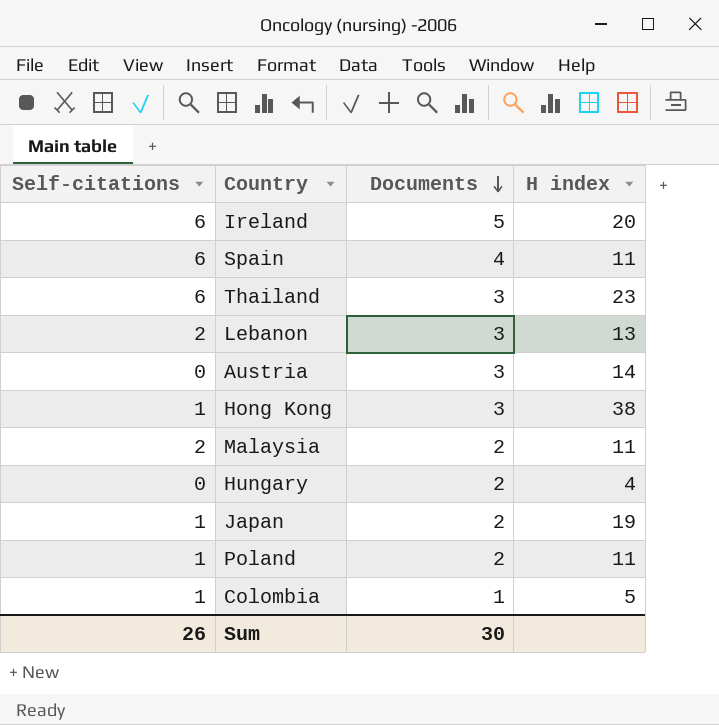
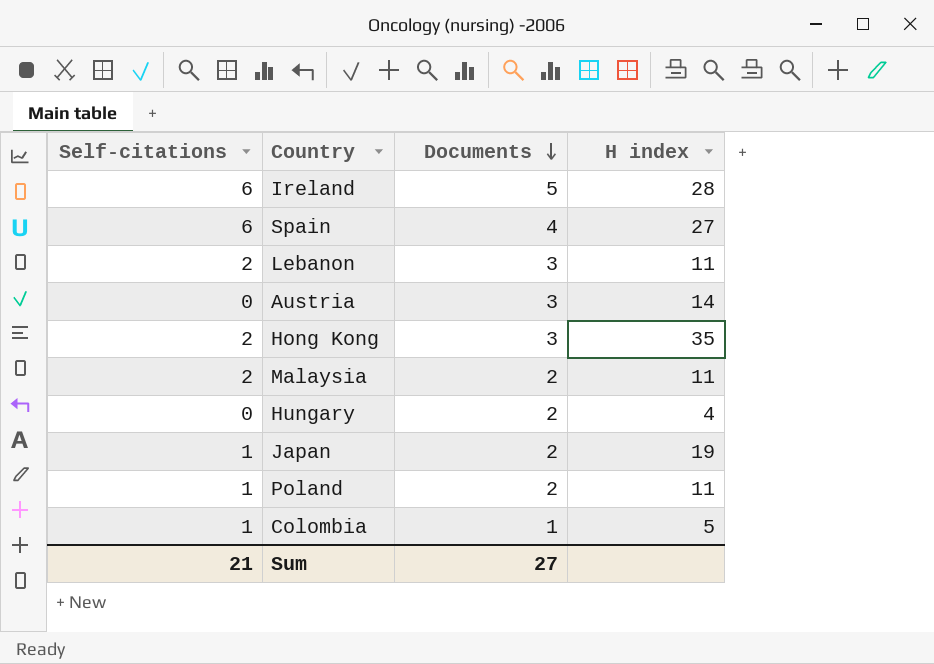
row Thailand: 6 | 3 | 23 -> none
Ireland | H index: 20 -> 28
Spain | H index: 11 -> 27
Lebanon | H index: 13 -> 11
Hong Kong | Self-citations: 1 -> 2
Hong Kong | H index: 38 -> 35
Sum | Self-citations: 26 -> 21
Sum | Documents: 30 -> 27

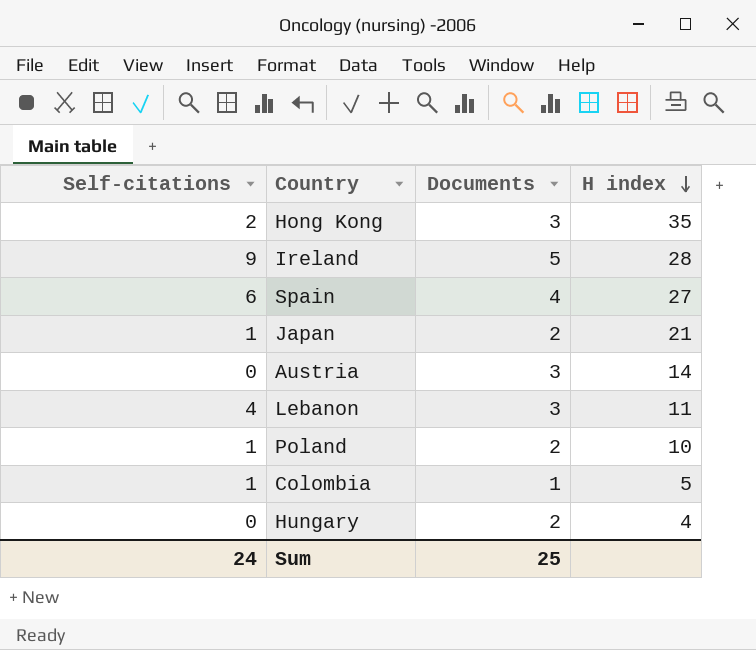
row order: Documents descending -> H index descending
row Malaysia: 2 | 2 | 11 -> none
Ireland | Self-citations: 6 -> 9
Japan | H index: 19 -> 21
Lebanon | Self-citations: 2 -> 4
Poland | H index: 11 -> 10
Sum | Self-citations: 21 -> 24
Sum | Documents: 27 -> 25

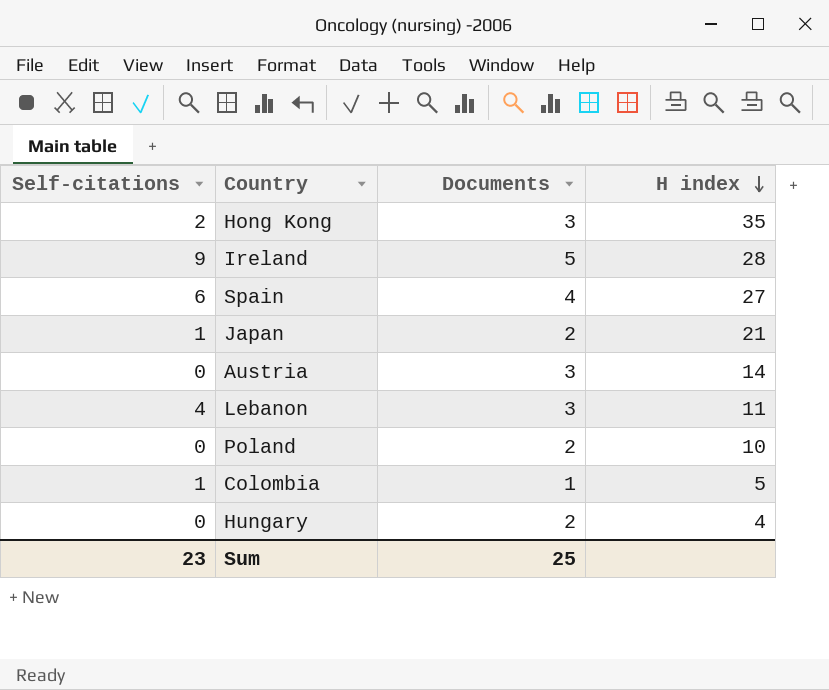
Poland | Self-citations: 1 -> 0
Sum | Self-citations: 24 -> 23

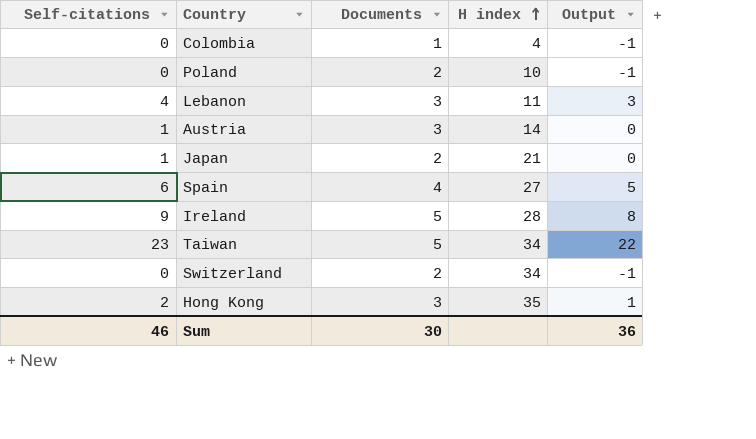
row order: H index descending -> H index ascending
column Output | formula: none -> [Self-citations] - 1
row Hungary: 0 | 2 | 4 -> none
Colombia | Self-citations: 1 -> 0
Colombia | H index: 5 -> 4
Austria | Self-citations: 0 -> 1
row Taiwan: none -> 23 | 5 | 34 | 22
row Switzerland: none -> 0 | 2 | 34 | -1
Sum | Self-citations: 23 -> 46
Sum | Documents: 25 -> 30

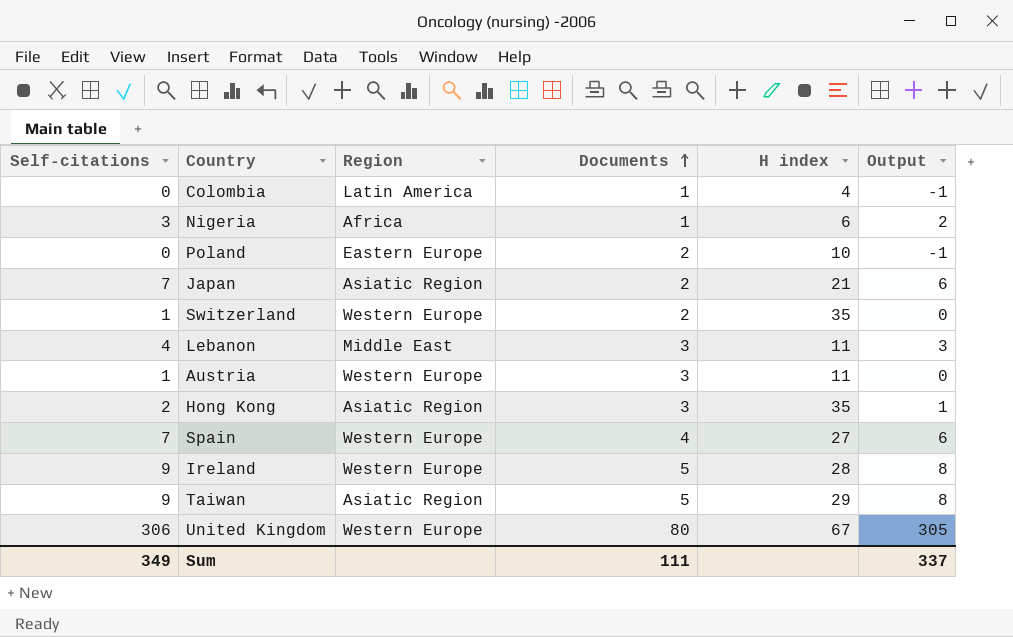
row order: H index ascending -> Documents ascending
column Region | position: none -> 3
row Nigeria: none -> 3 | Africa | 1 | 6 | 2
Japan | Self-citations: 1 -> 7
Japan | Output: 0 -> 6
Switzerland | Self-citations: 0 -> 1
Switzerland | H index: 34 -> 35
Switzerland | Output: -1 -> 0
Austria | H index: 14 -> 11
Spain | Self-citations: 6 -> 7
Spain | Output: 5 -> 6
Taiwan | Self-citations: 23 -> 9
Taiwan | H index: 34 -> 29
Taiwan | Output: 22 -> 8
row United Kingdom: none -> 306 | Western Europe | 80 | 67 | 305
Sum | Self-citations: 46 -> 349
Sum | Documents: 30 -> 111
Sum | Output: 36 -> 337

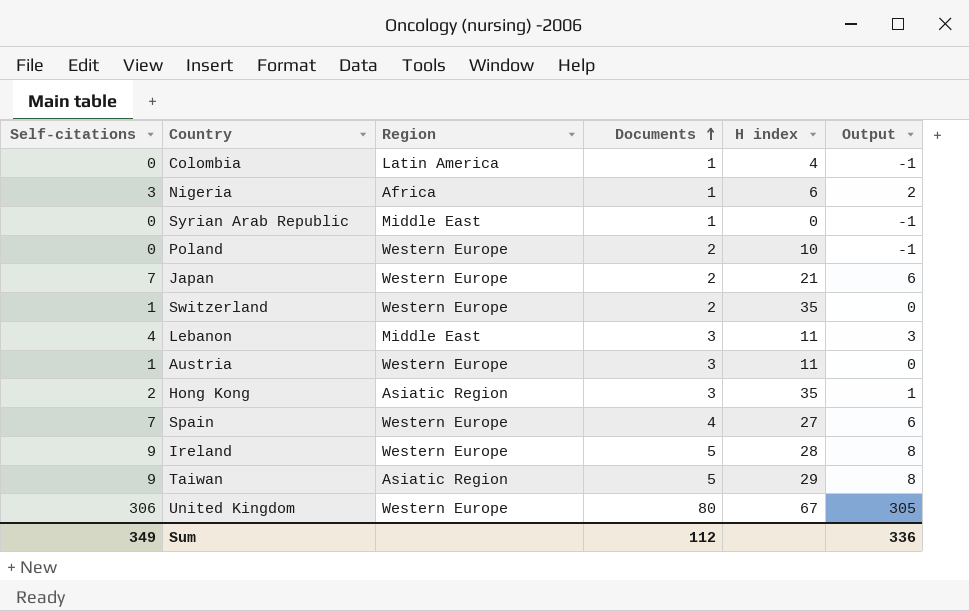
row Syrian Arab Republic: none -> 0 | Middle East | 1 | 0 | -1
Poland | Region: Eastern Europe -> Western Europe
Japan | Region: Asiatic Region -> Western Europe
Sum | Documents: 111 -> 112
Sum | Output: 337 -> 336

